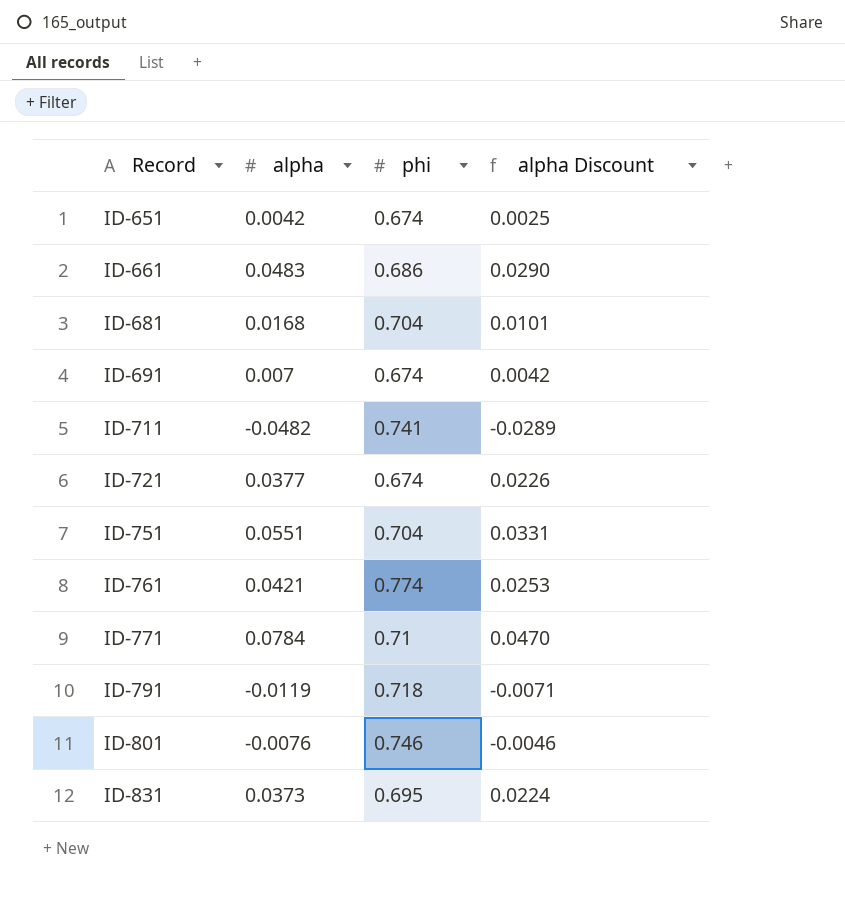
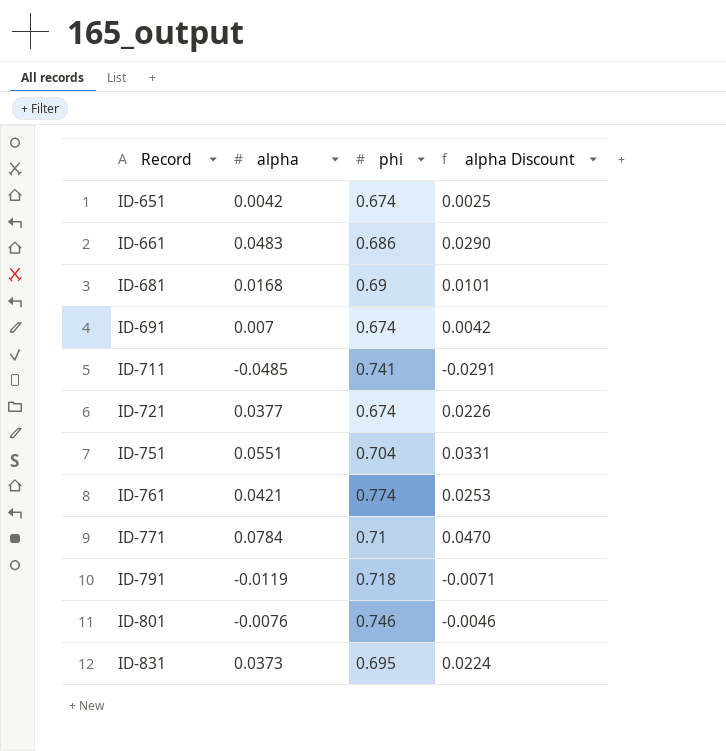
ID-681 | phi: 0.704 -> 0.69
ID-711 | alpha: -0.0482 -> -0.0485
ID-711 | alpha Discount: -0.0289 -> -0.0291

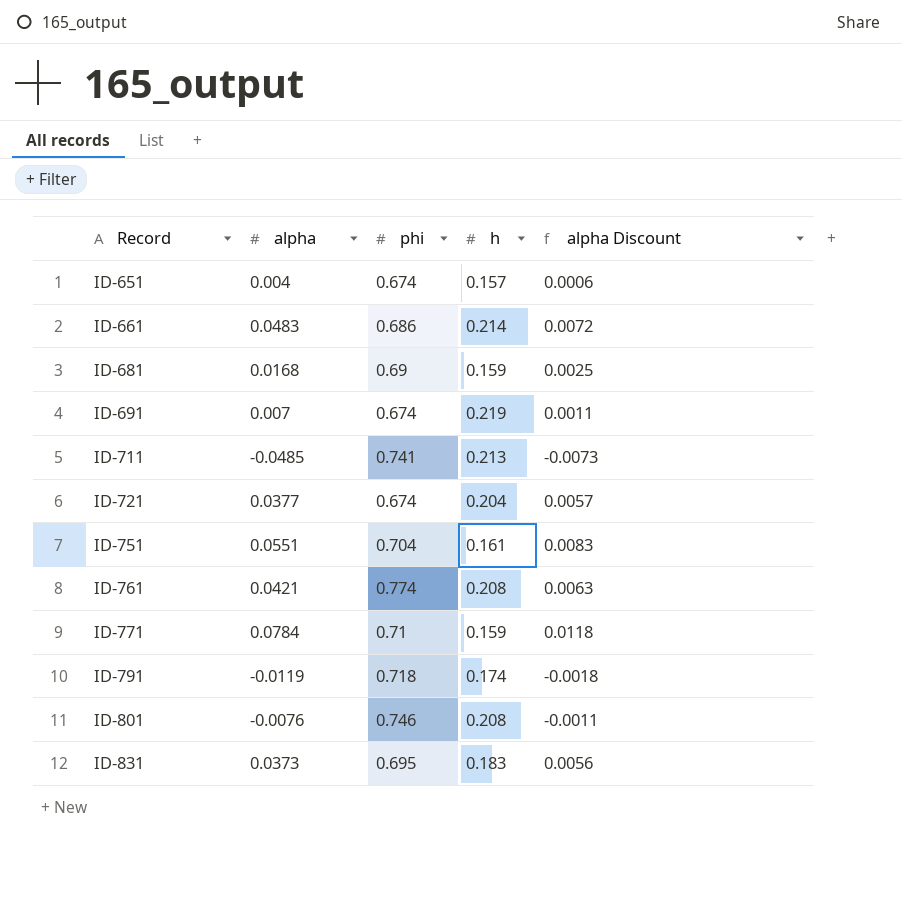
column h | position: none -> 4
column alpha Discount | formula: [alpha] * 0.6 -> [alpha] * 0.15
ID-651 | alpha: 0.0042 -> 0.004

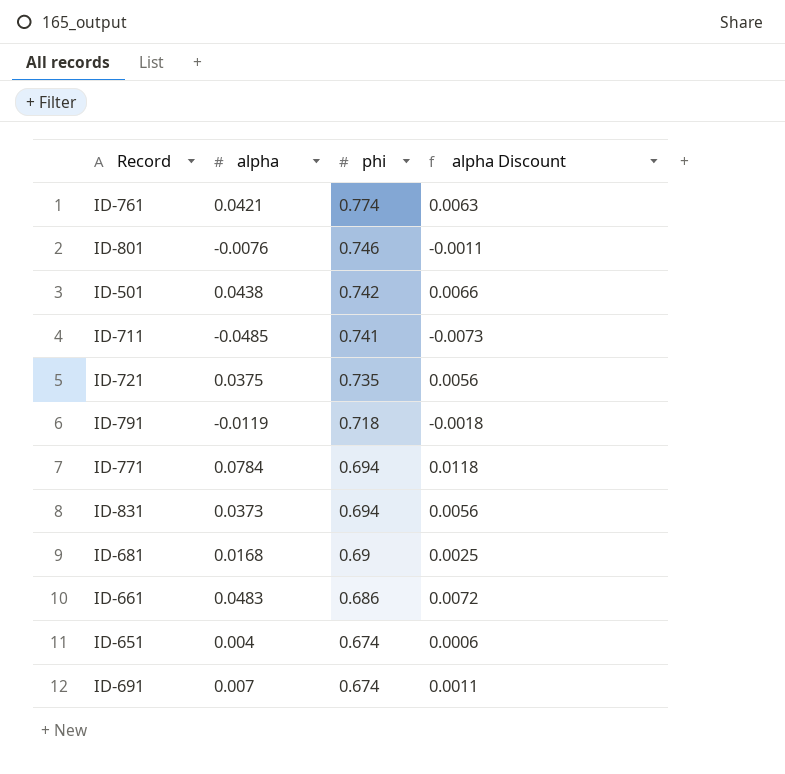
row order: Record ascending -> phi descending
column h | position: 4 -> none
row ID-751: 0.0551 | 0.704 | 0.161 | 0.0083 -> none
row ID-501: none -> 0.0438 | 0.742 | 0.0066
ID-721 | alpha: 0.0377 -> 0.0375
ID-721 | phi: 0.674 -> 0.735
ID-721 | alpha Discount: 0.0057 -> 0.0056
ID-771 | phi: 0.71 -> 0.694
ID-831 | phi: 0.695 -> 0.694

